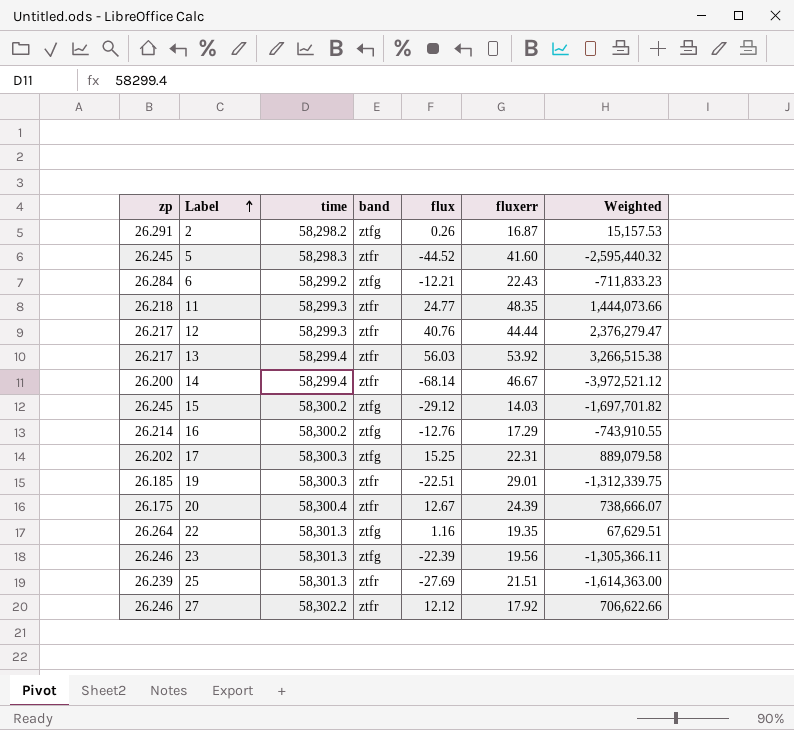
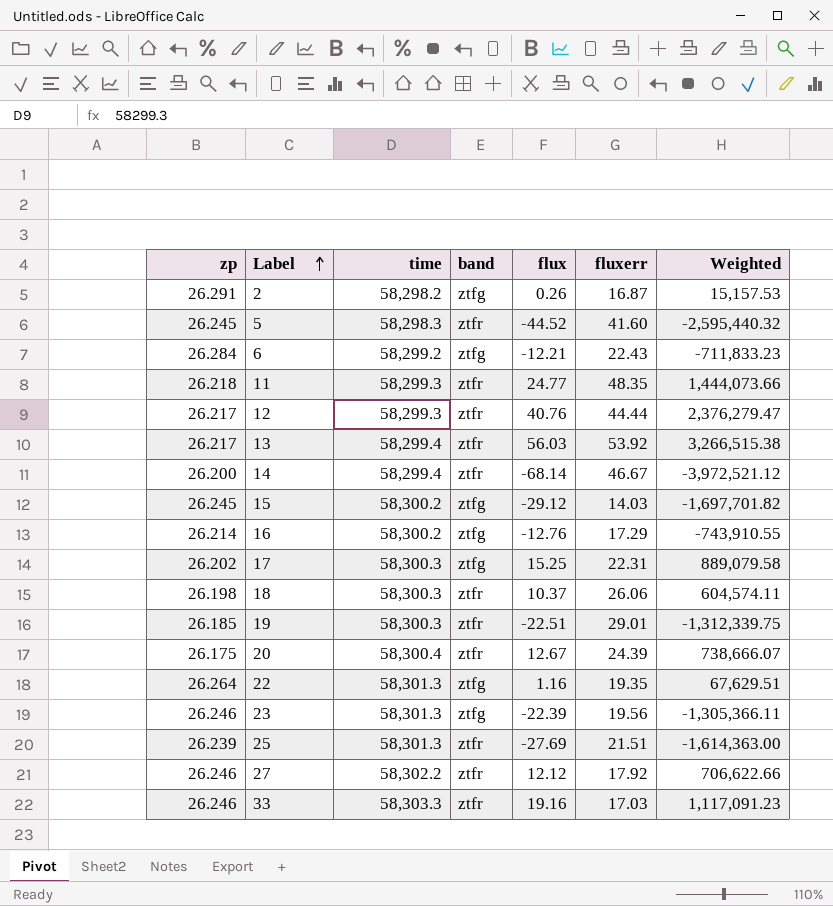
row 18: none -> 26.198 | 58,300.3 | ztfr | 10.37 | 26.06 | 604,574.11
row 33: none -> 26.246 | 58,303.3 | ztfr | 19.16 | 17.03 | 1,117,091.23

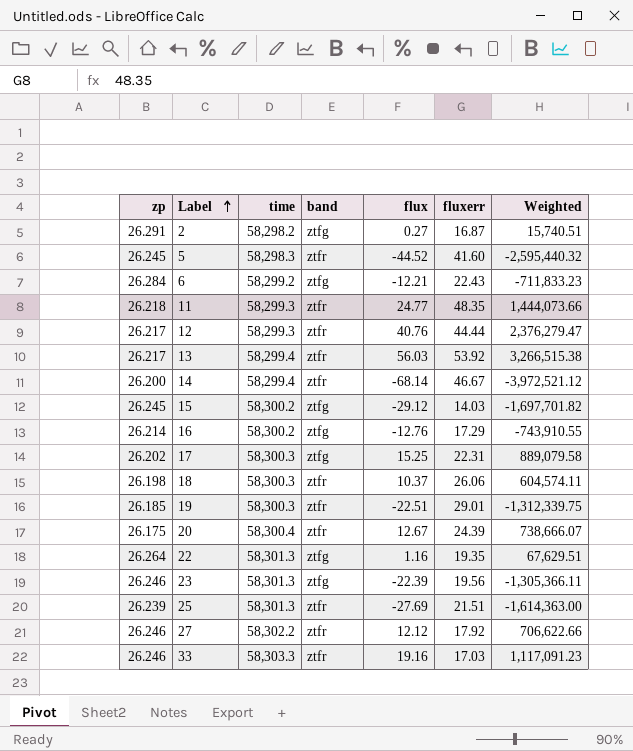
2 | flux: 0.26 -> 0.27
2 | Weighted: 15,157.53 -> 15,740.51

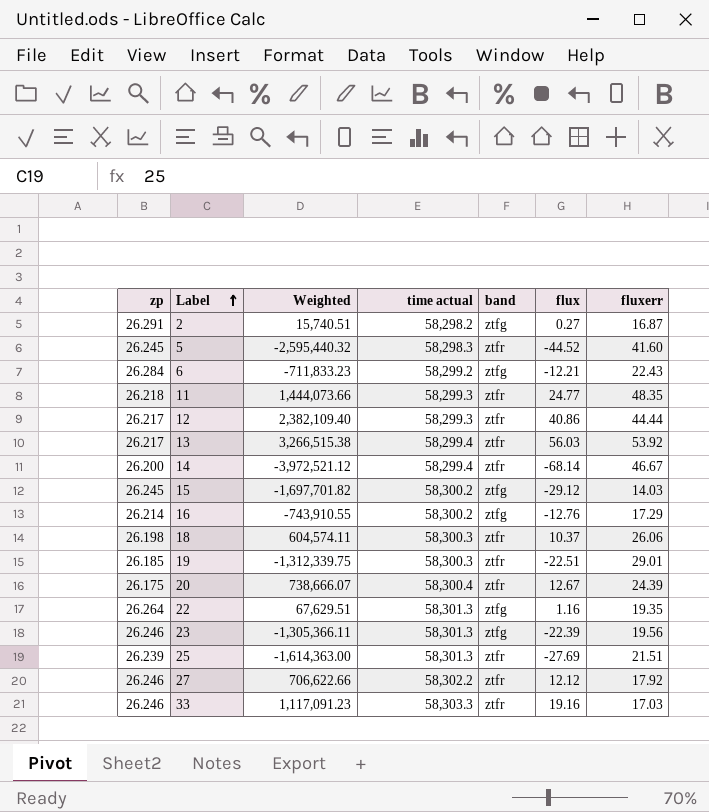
column Weighted | position: 7 -> 3
column name: time -> time actual
row 17: 26.202 | 58,300.3 | ztfg | 15.25 | 22.31 | 889,079.58 -> none
12 | Weighted: 2,376,279.47 -> 2,382,109.40
12 | flux: 40.76 -> 40.86

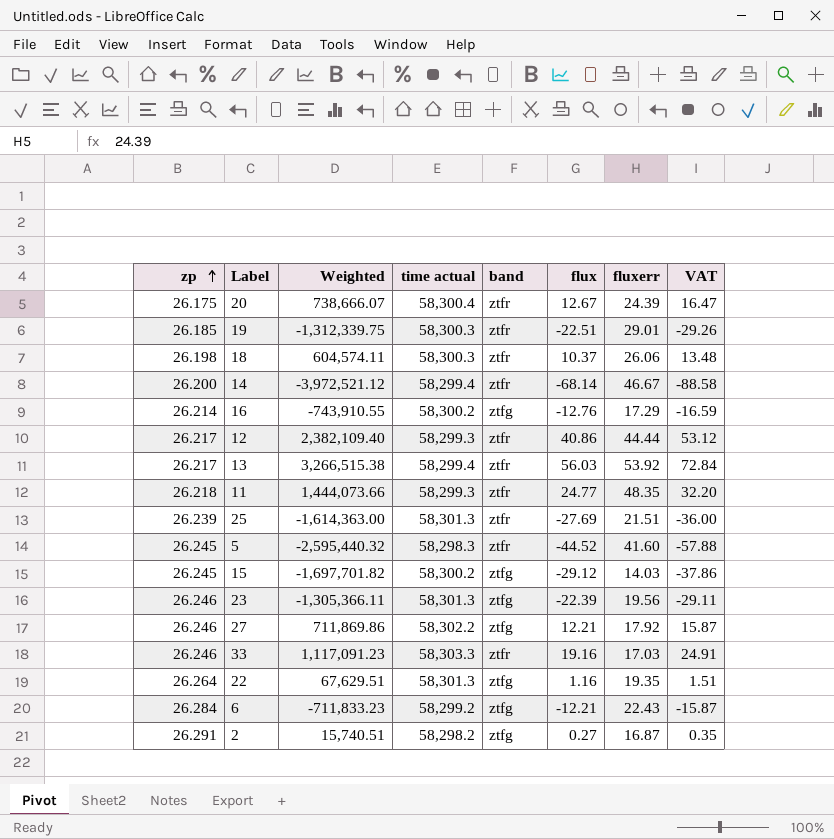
row order: Label ascending -> zp ascending
column VAT | formula: none -> [flux] * 1.3
27 | Weighted: 706,622.66 -> 711,869.86
27 | band: ztfr -> ztfg
27 | flux: 12.12 -> 12.21

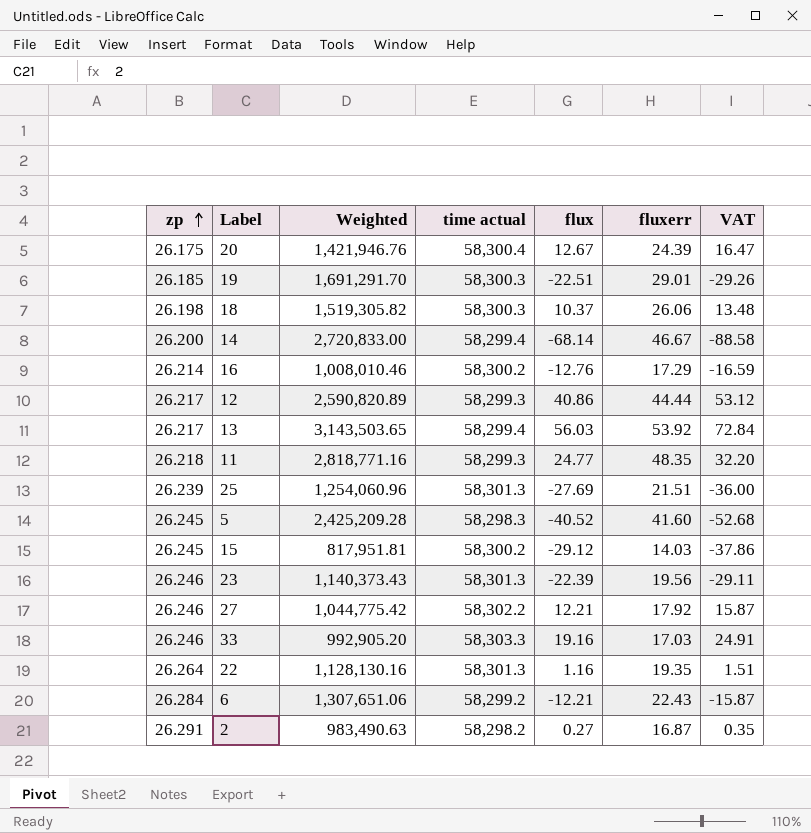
column band | position: 5 -> none
column Weighted | formula: [time actual] * [flux] -> [time actual] * [fluxerr]
5 | flux: -44.52 -> -40.52
5 | VAT: -57.88 -> -52.68

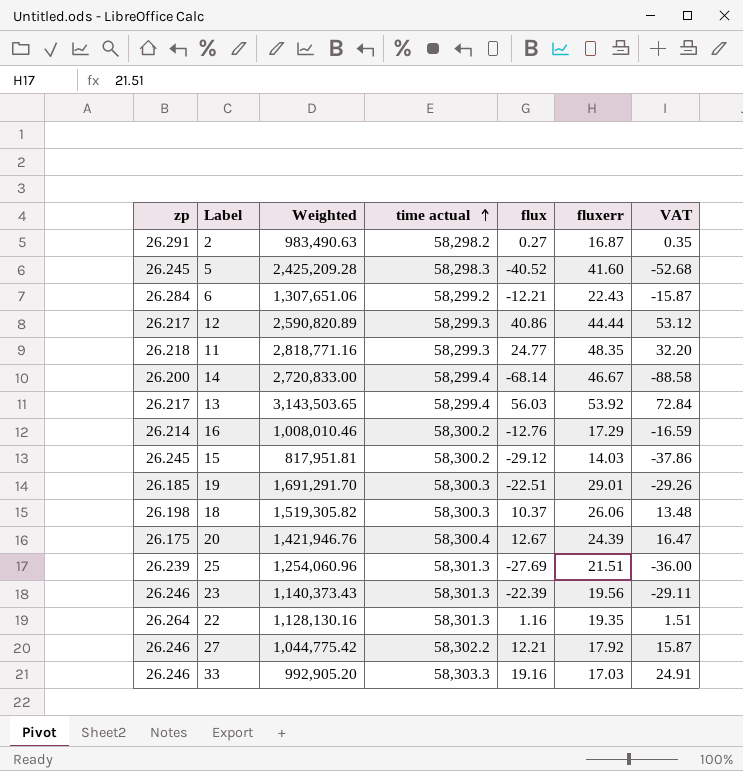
row order: zp ascending -> time actual ascending

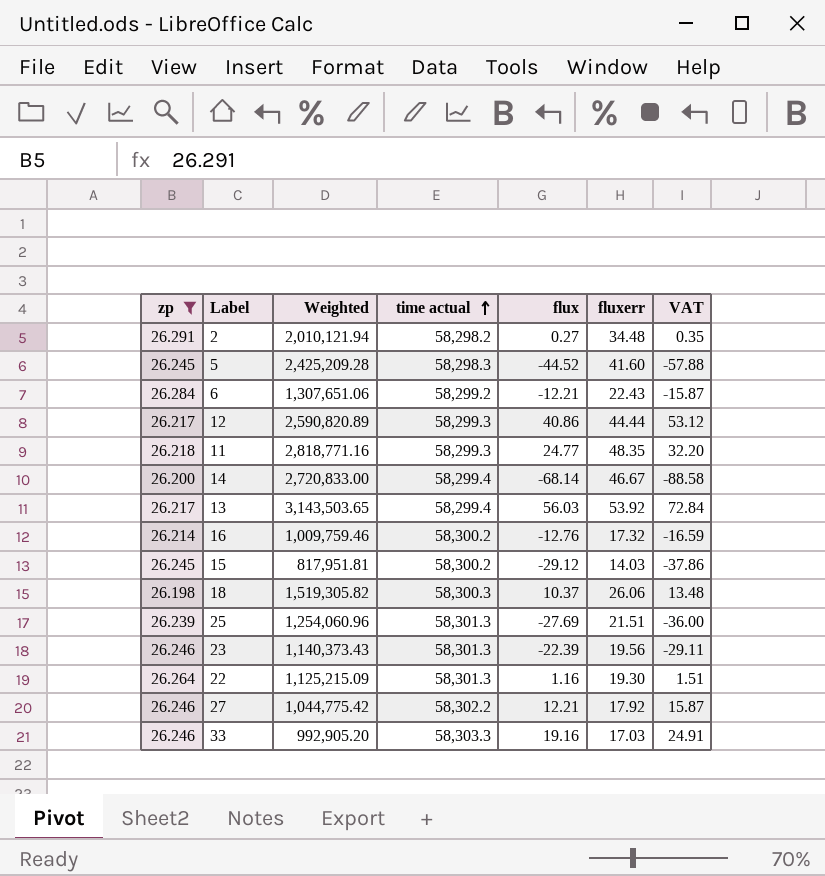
filter: none -> zp >= 26.198
2 | Weighted: 983,490.63 -> 2,010,121.94
2 | fluxerr: 16.87 -> 34.48
5 | flux: -40.52 -> -44.52
5 | VAT: -52.68 -> -57.88
16 | Weighted: 1,008,010.46 -> 1,009,759.46
16 | fluxerr: 17.29 -> 17.32
22 | Weighted: 1,128,130.16 -> 1,125,215.09
22 | fluxerr: 19.35 -> 19.30

